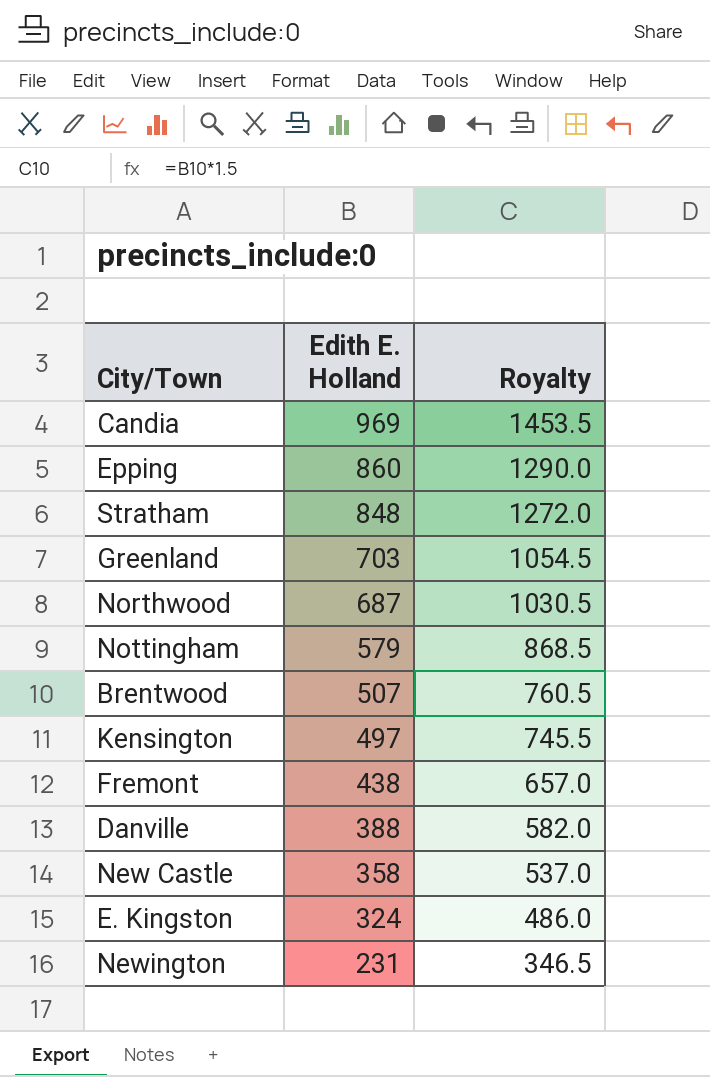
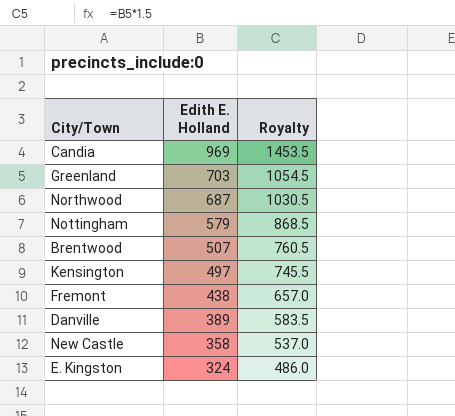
row Epping: 860 | 1290.0 -> none
row Stratham: 848 | 1272.0 -> none
row Newington: 231 | 346.5 -> none
Danville | Edith E. Holland: 388 -> 389
Danville | Royalty: 582.0 -> 583.5

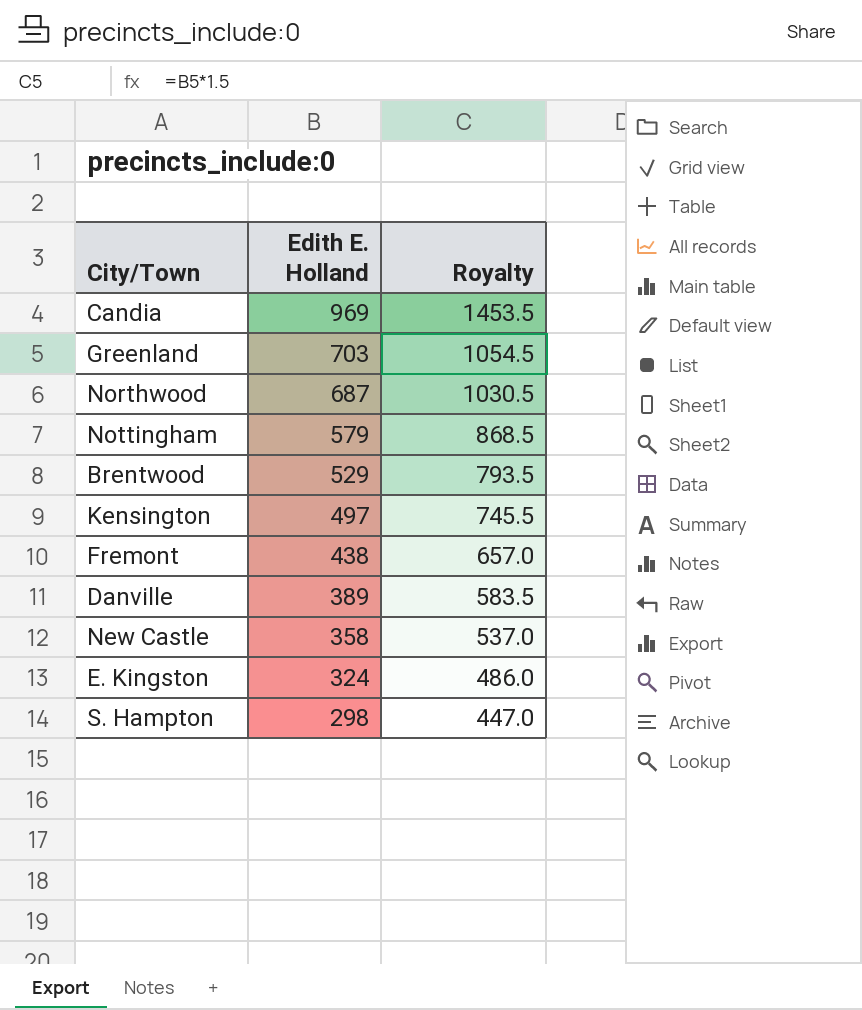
Brentwood | Edith E. Holland: 507 -> 529
Brentwood | Royalty: 760.5 -> 793.5
row S. Hampton: none -> 298 | 447.0

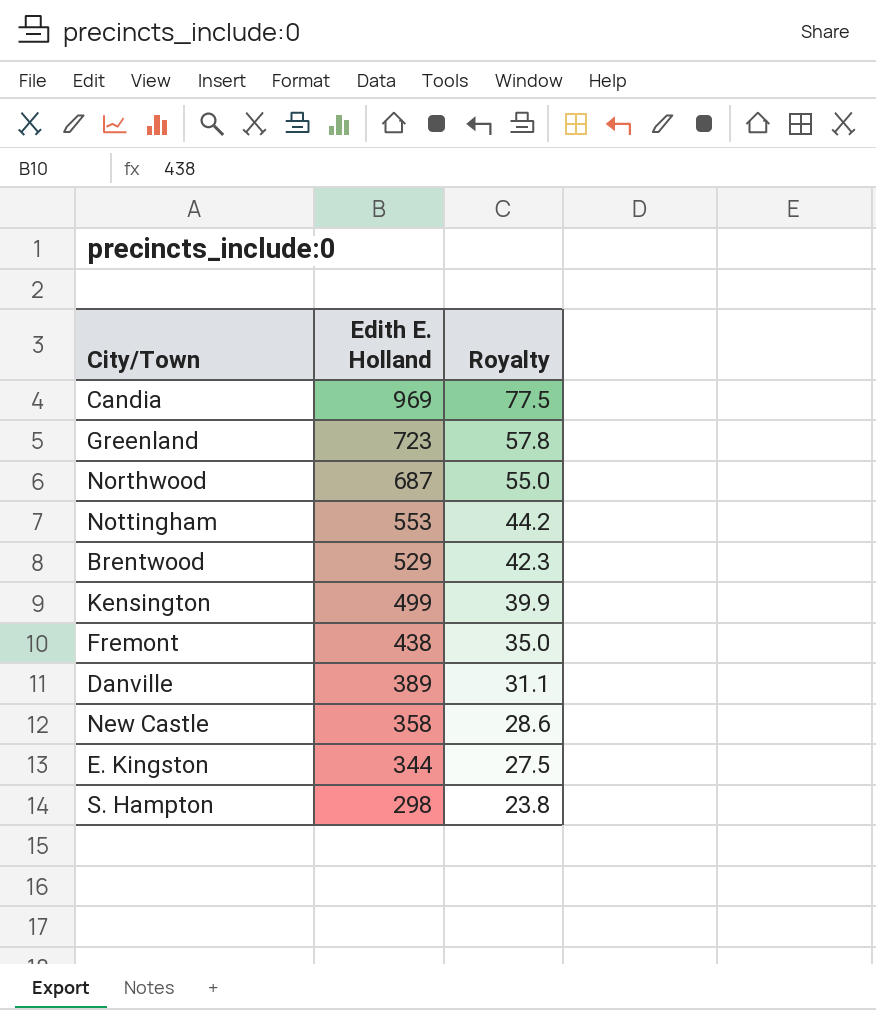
column Royalty | formula: [Edith E. Holland] * 1.5 -> [Edith E. Holland] * 0.08
Greenland | Edith E. Holland: 703 -> 723
Nottingham | Edith E. Holland: 579 -> 553
Kensington | Edith E. Holland: 497 -> 499
E. Kingston | Edith E. Holland: 324 -> 344

